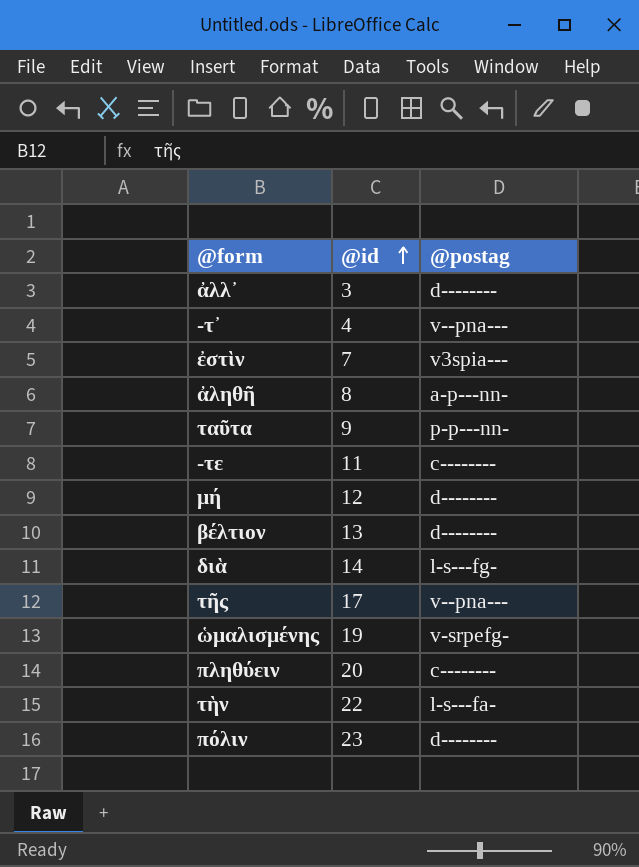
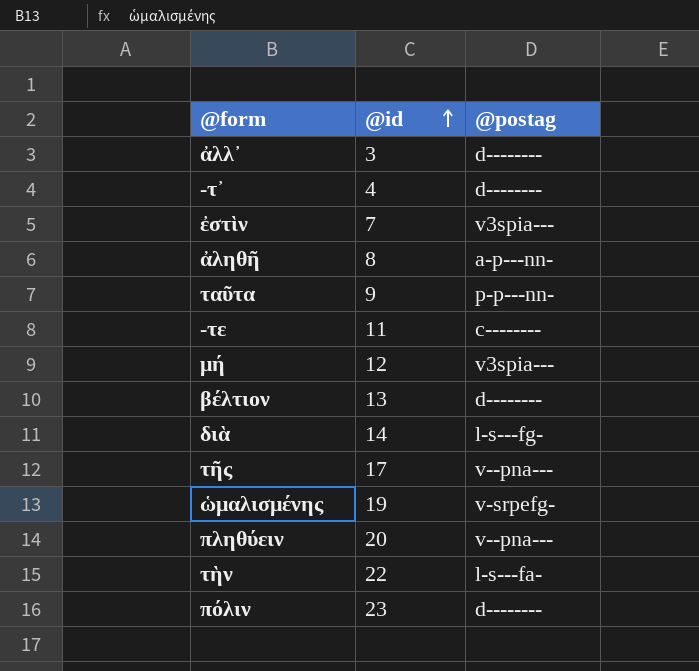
-τ᾽ | @postag: v--pna--- -> d--------
μή | @postag: d-------- -> v3spia---
πληθύειν | @postag: c-------- -> v--pna---

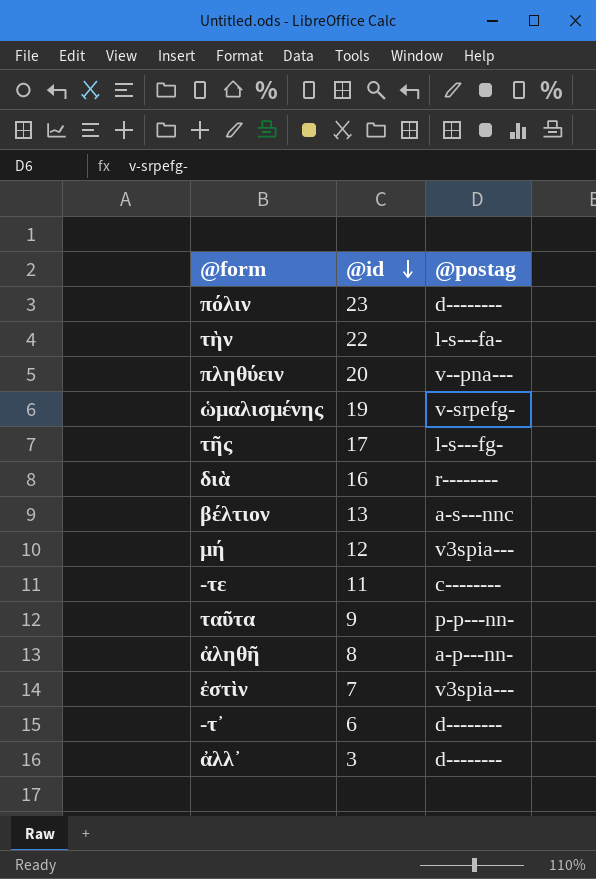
row order: @id ascending -> @id descending
τῆς | @postag: v--pna--- -> l-s---fg-
διὰ | @id: 14 -> 16
διὰ | @postag: l-s---fg- -> r--------
βέλτιον | @postag: d-------- -> a-s---nnc
-τ᾽ | @id: 4 -> 6

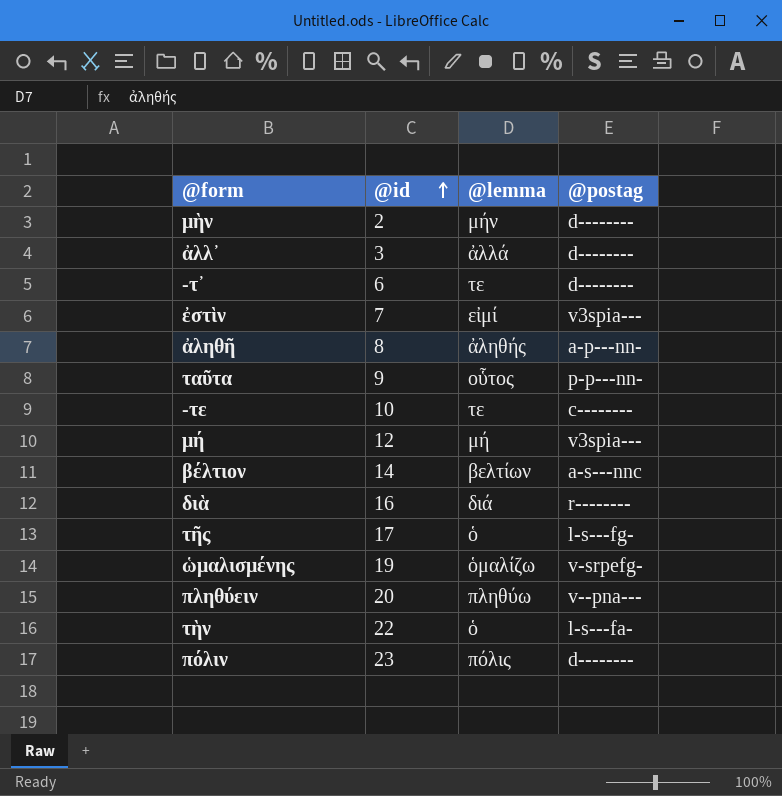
row order: @id descending -> @id ascending
column @lemma | position: none -> 3
row μὴν: none -> 2 | μήν | d--------
-τε | @id: 11 -> 10
βέλτιον | @id: 13 -> 14

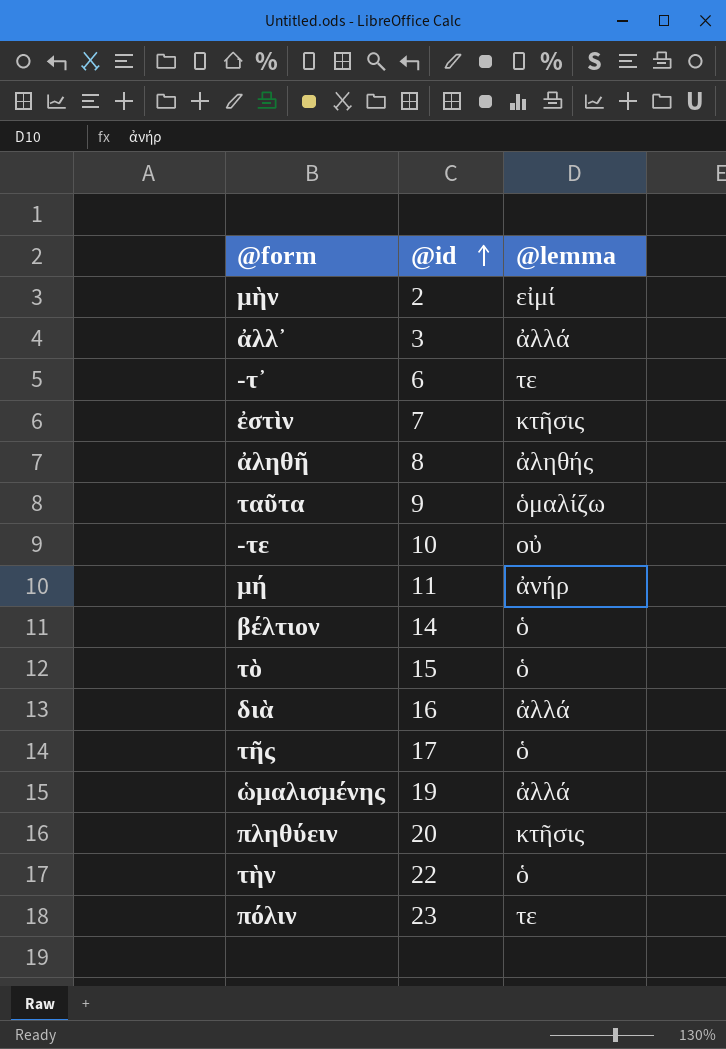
column @postag | position: 4 -> none
μὴν | @lemma: μήν -> εἰμί
ἐστὶν | @lemma: εἰμί -> κτῆσις
ταῦτα | @lemma: οὗτος -> ὁμαλίζω
-τε | @lemma: τε -> οὐ
μή | @id: 12 -> 11
μή | @lemma: μή -> ἀνήρ
βέλτιον | @lemma: βελτίων -> ὁ
row τὸ: none -> 15 | ὁ
διὰ | @lemma: διά -> ἀλλά
ὡμαλισμένης | @lemma: ὁμαλίζω -> ἀλλά
πληθύειν | @lemma: πληθύω -> κτῆσις
πόλιν | @lemma: πόλις -> τε

